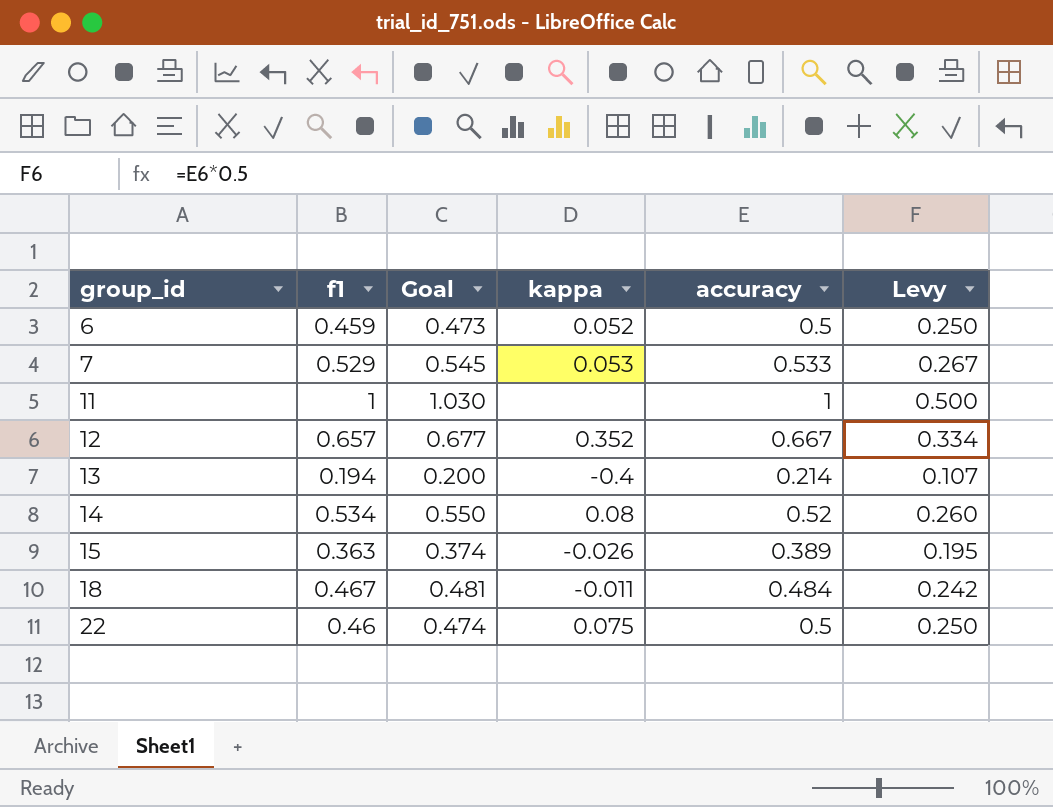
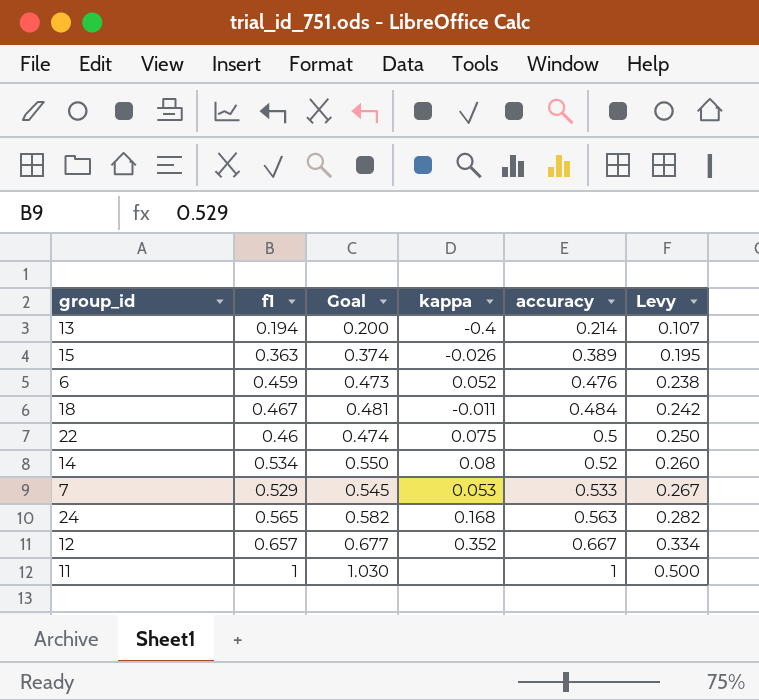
row order: group_id ascending -> accuracy ascending
6 | accuracy: 0.5 -> 0.476
6 | Levy: 0.250 -> 0.238
row 24: none -> 0.565 | 0.582 | 0.168 | 0.563 | 0.282

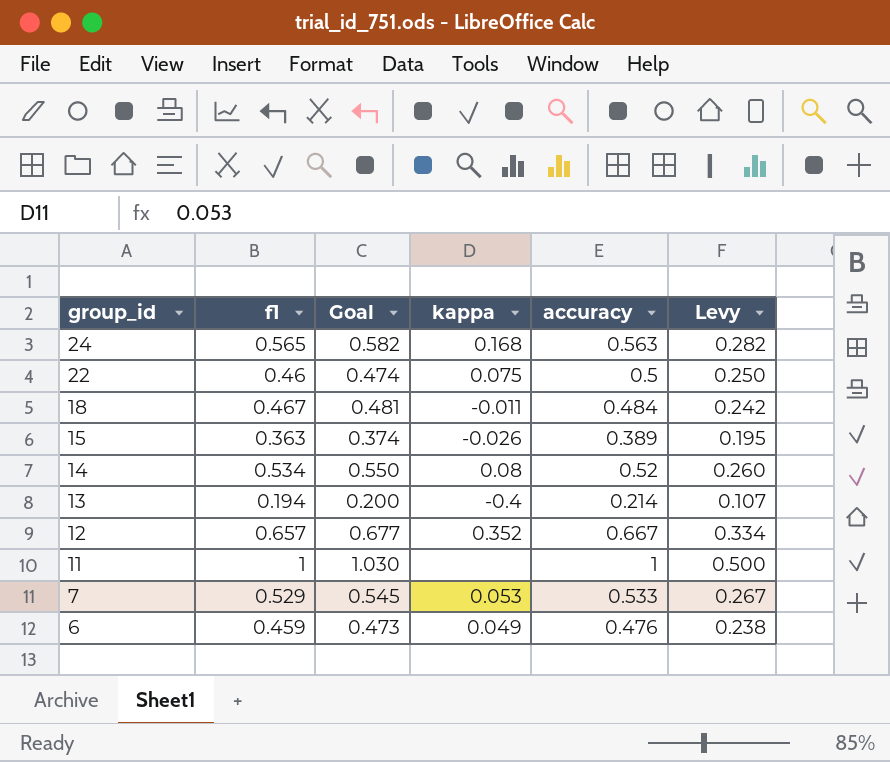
row order: accuracy ascending -> group_id descending
6 | kappa: 0.052 -> 0.049

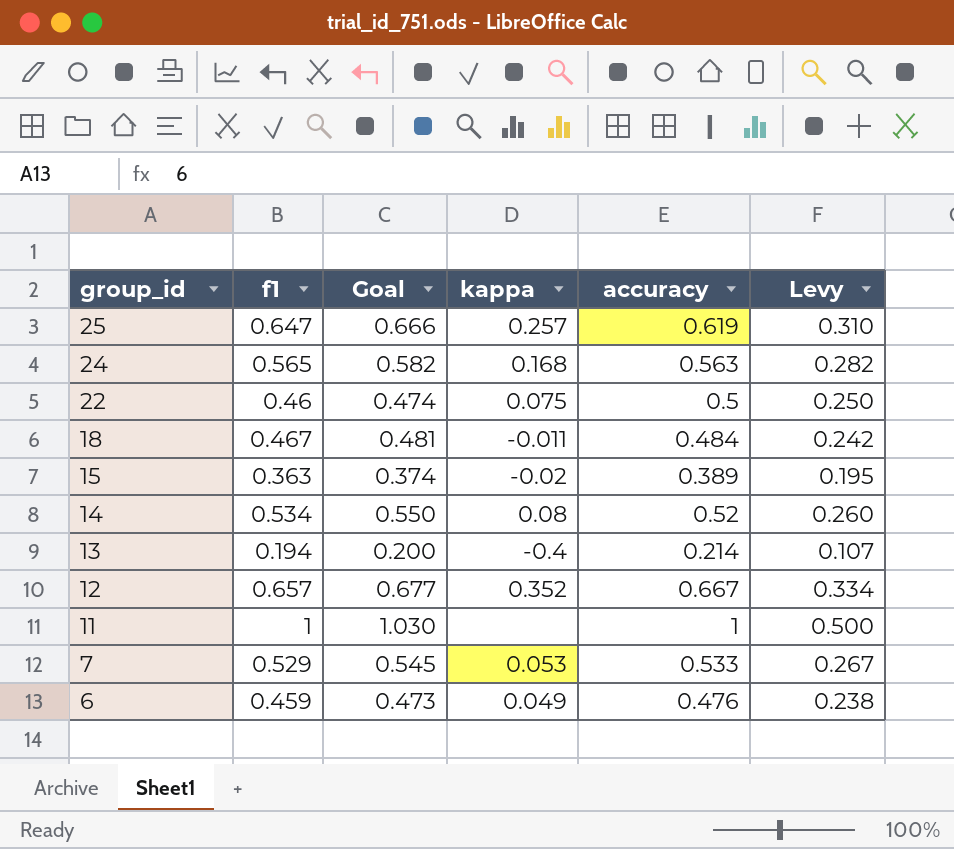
row 25: none -> 0.647 | 0.666 | 0.257 | 0.619 | 0.310
15 | kappa: -0.026 -> -0.02

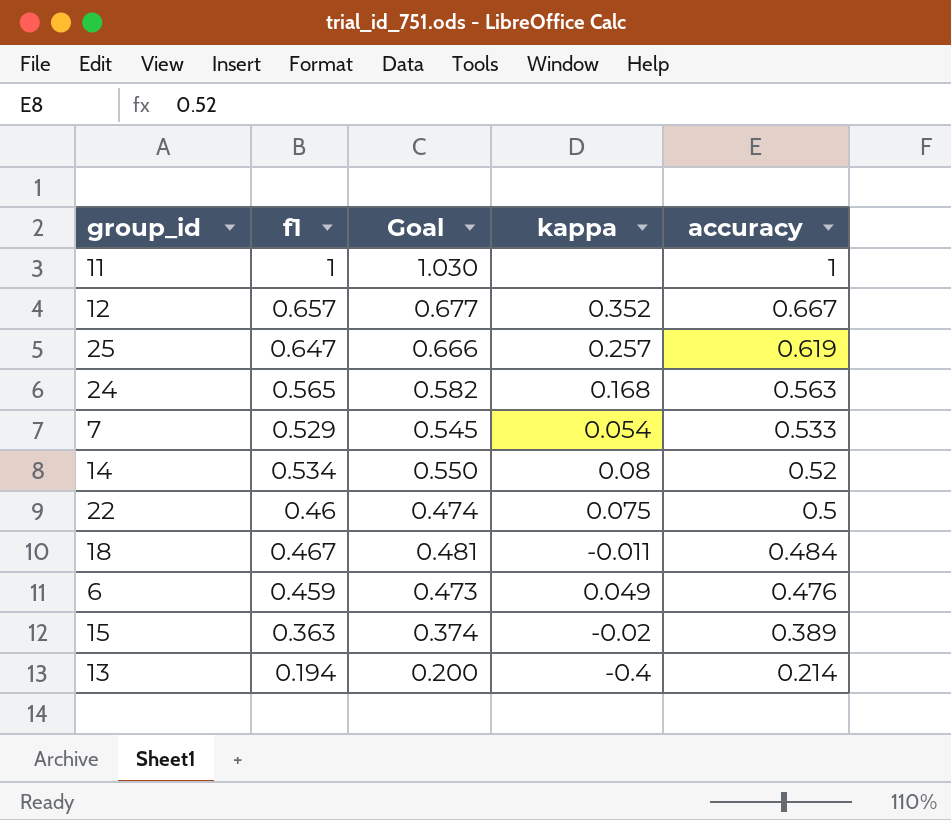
row order: group_id descending -> accuracy descending
column Levy | formula: [accuracy] * 0.5 -> none
7 | kappa: 0.053 -> 0.054

